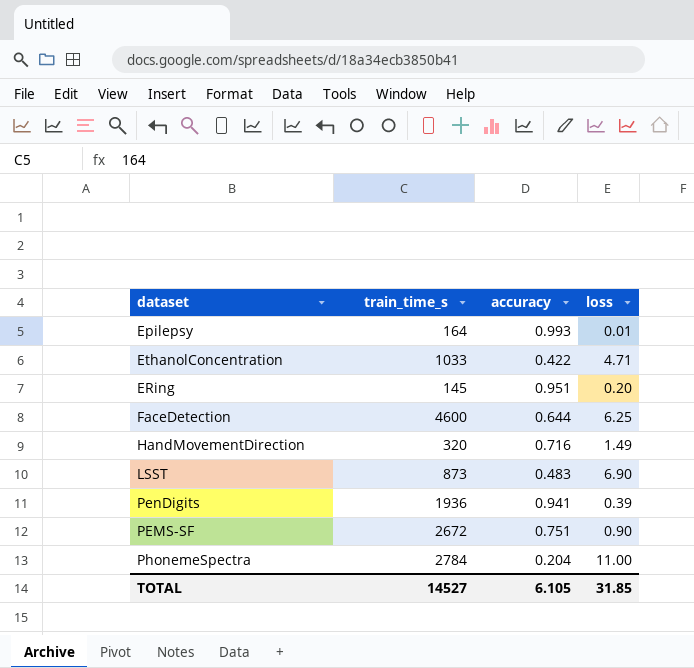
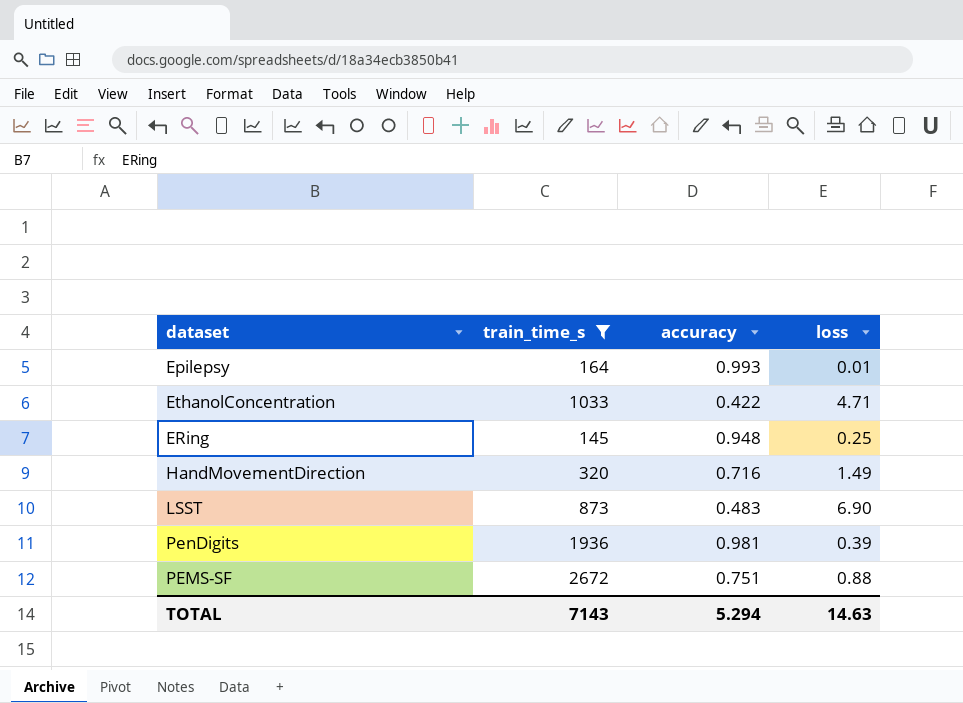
filter: none -> train_time_s <= 2672
ERing | accuracy: 0.951 -> 0.948
ERing | loss: 0.20 -> 0.25
PenDigits | accuracy: 0.941 -> 0.981
PEMS-SF | loss: 0.90 -> 0.88
TOTAL | train_time_s: 14527 -> 7143
TOTAL | accuracy: 6.105 -> 5.294
TOTAL | loss: 31.85 -> 14.63

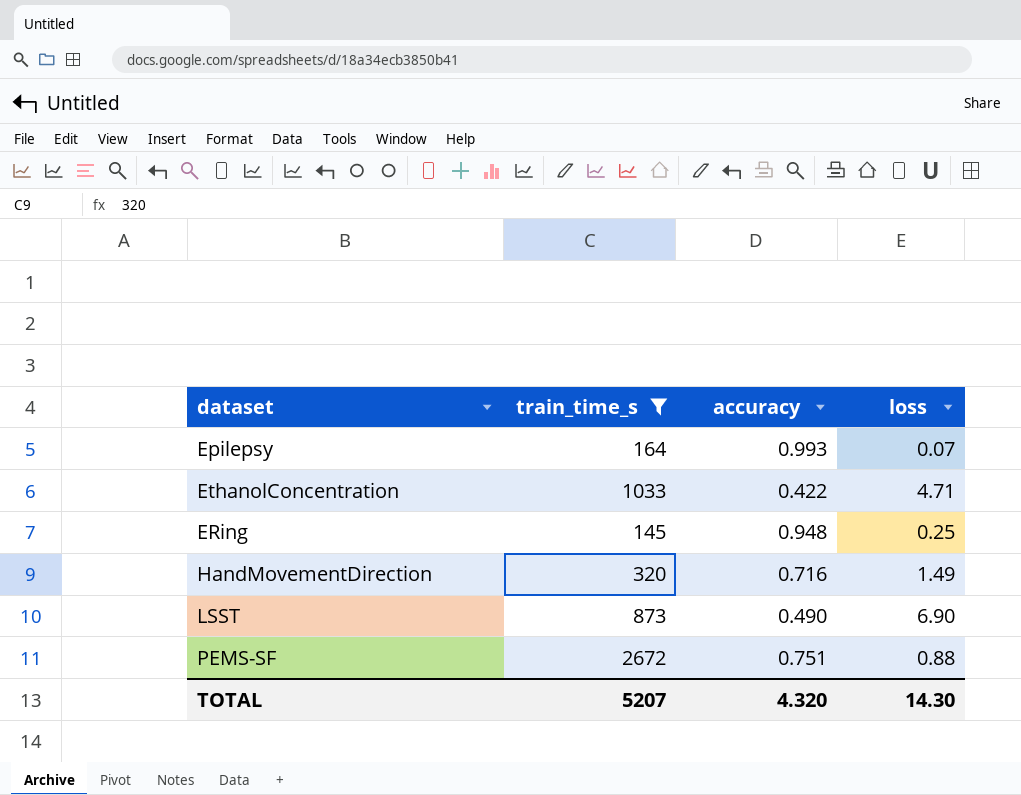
row PenDigits: 1936 | 0.981 | 0.39 -> none
Epilepsy | loss: 0.01 -> 0.07
LSST | accuracy: 0.483 -> 0.490
TOTAL | train_time_s: 7143 -> 5207
TOTAL | accuracy: 5.294 -> 4.320
TOTAL | loss: 14.63 -> 14.30

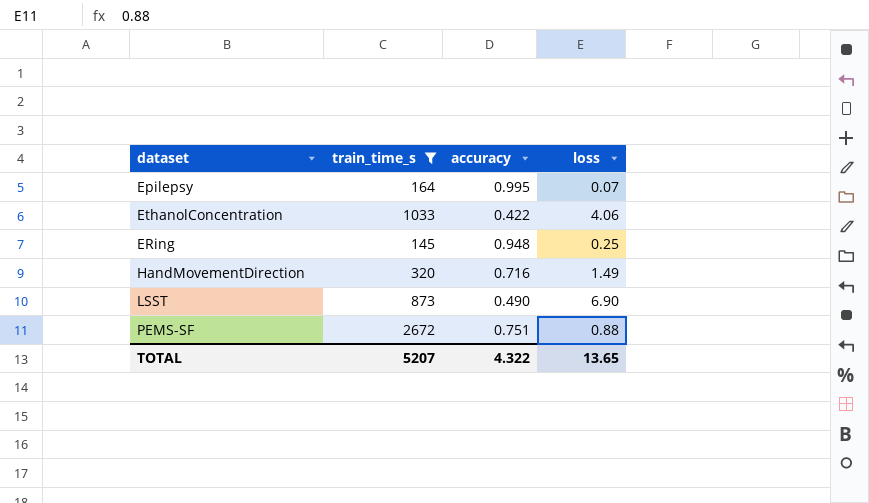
Epilepsy | accuracy: 0.993 -> 0.995
EthanolConcentration | loss: 4.71 -> 4.06
TOTAL | accuracy: 4.320 -> 4.322
TOTAL | loss: 14.30 -> 13.65

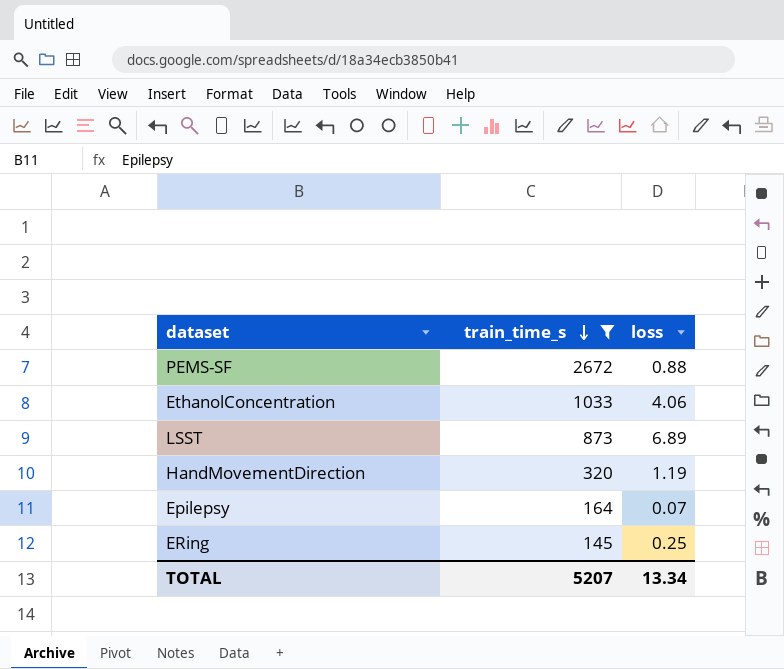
row order: none -> train_time_s descending
column accuracy | position: 3 -> none
LSST | loss: 6.90 -> 6.89
HandMovementDirection | loss: 1.49 -> 1.19
TOTAL | loss: 13.65 -> 13.34

